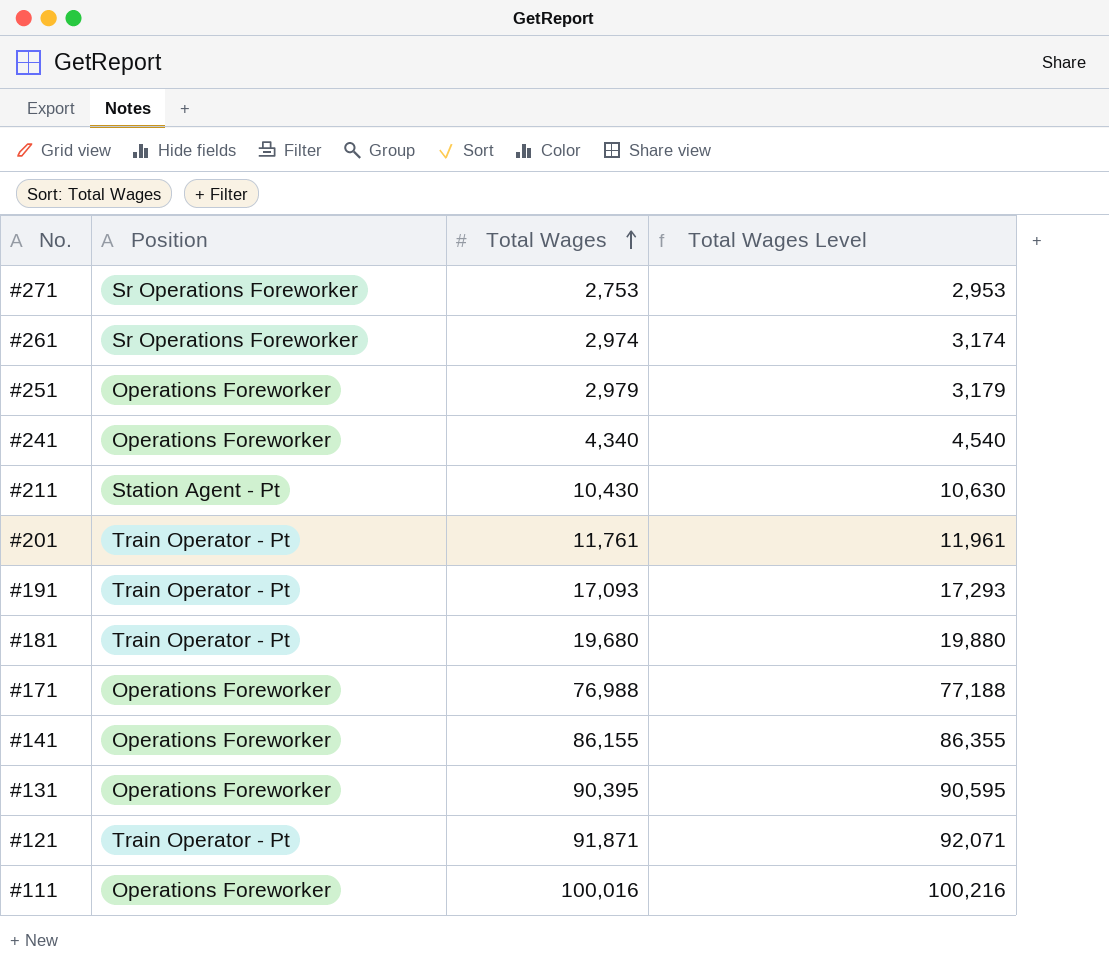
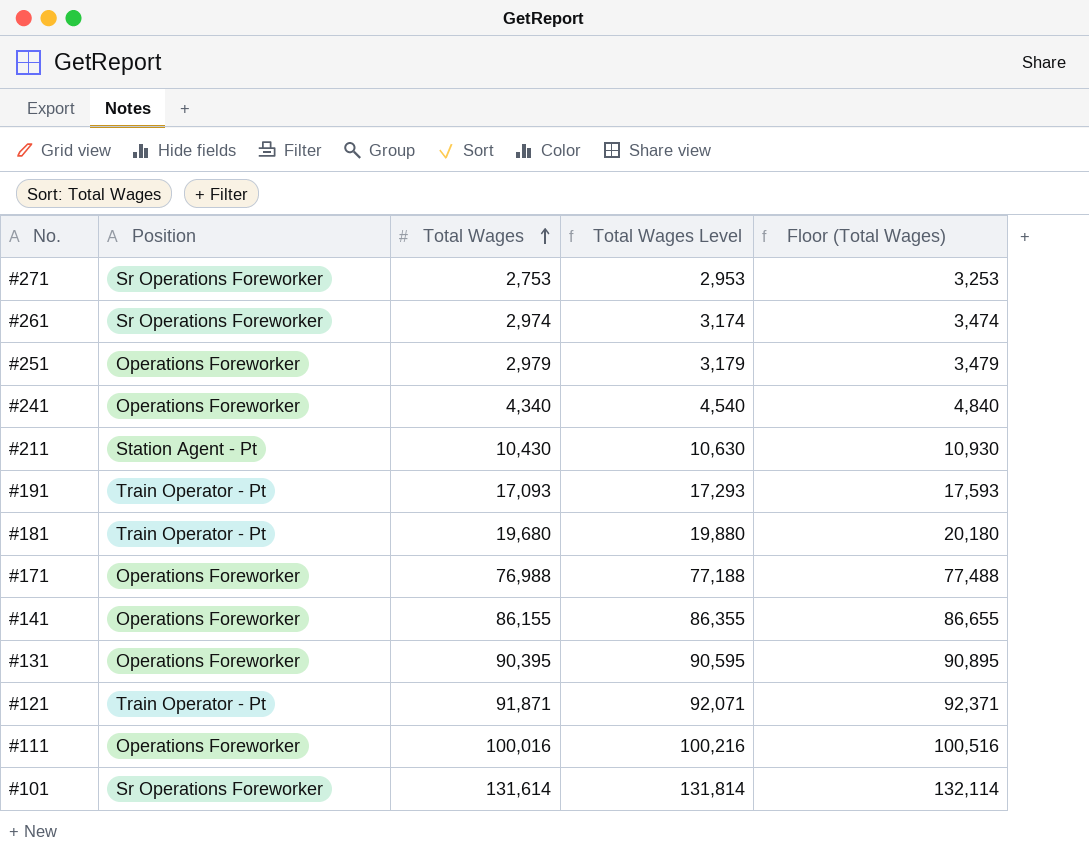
column Floor (Total Wages) | formula: none -> [Total Wages] + 500
row #201: Train Operator - Pt | 11,761 | 11,961 -> none
row #101: none -> Sr Operations Foreworker | 131,614 | 131,814 | 132,114

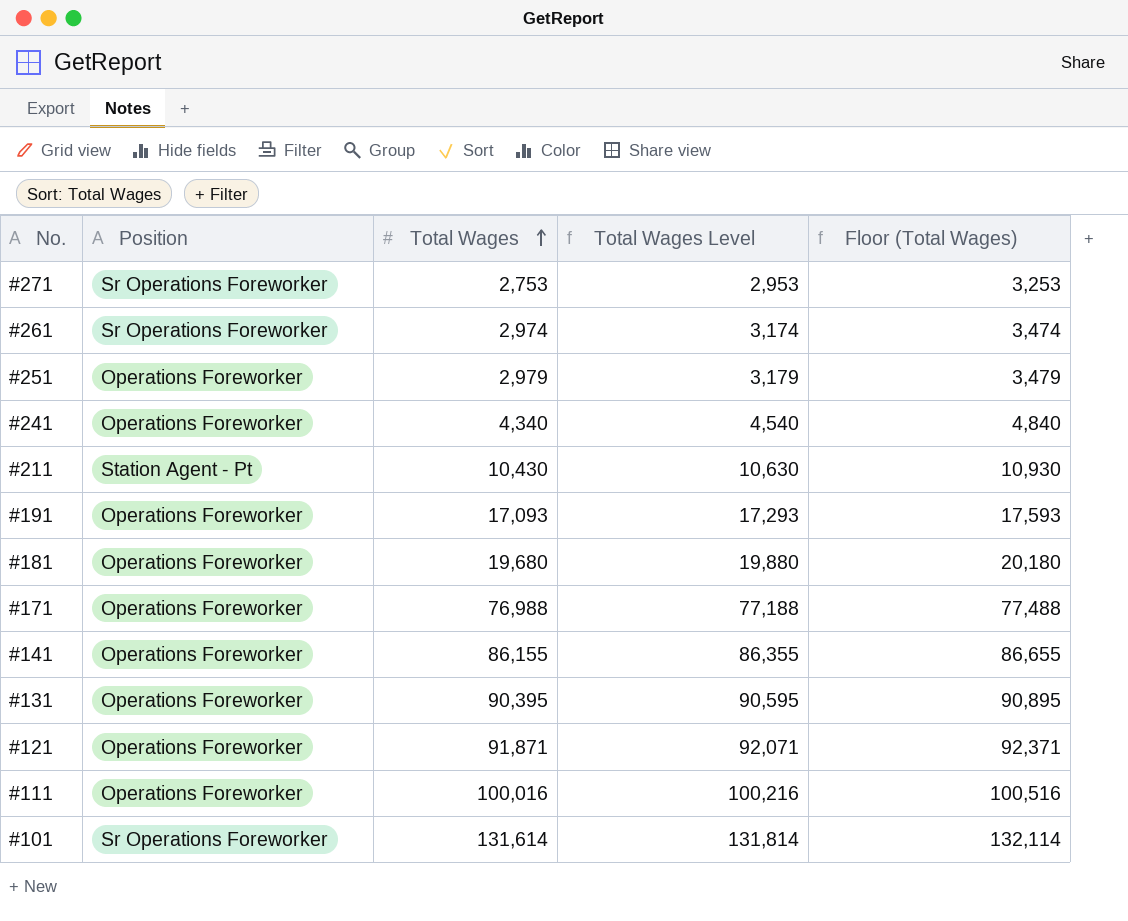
#191 | Position: Train Operator - Pt -> Operations Foreworker
#181 | Position: Train Operator - Pt -> Operations Foreworker
#121 | Position: Train Operator - Pt -> Operations Foreworker

